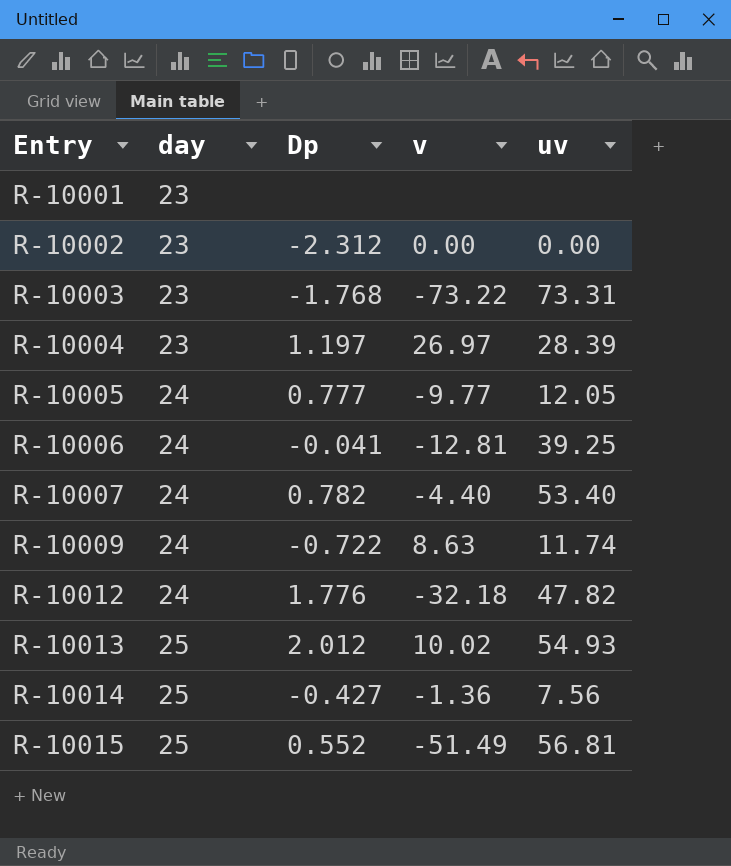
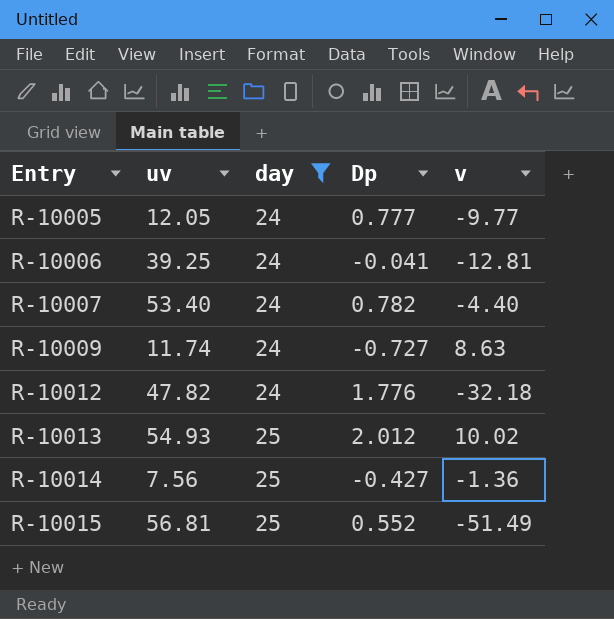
filter: none -> day != 23
column uv | position: 5 -> 2
R-10009 | Dp: -0.722 -> -0.727

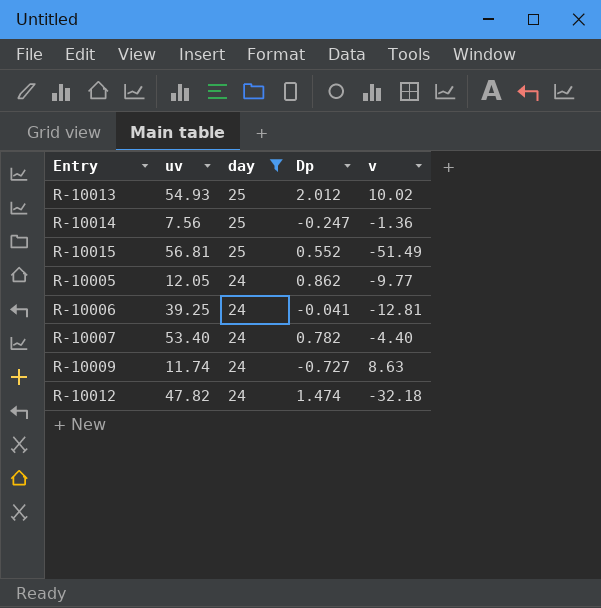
row order: Entry ascending -> day descending
R-10014 | Dp: -0.427 -> -0.247
R-10005 | Dp: 0.777 -> 0.862
R-10012 | Dp: 1.776 -> 1.474

